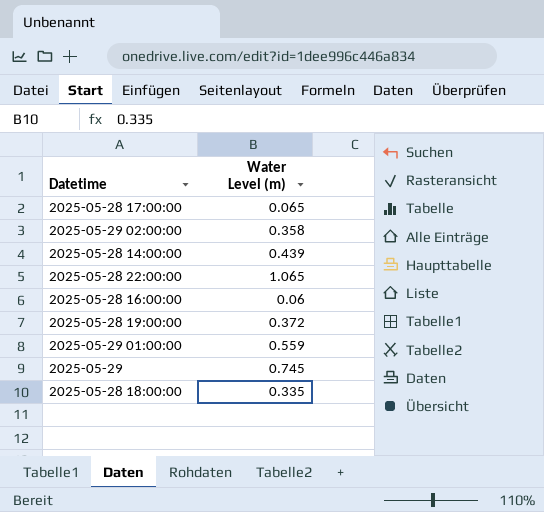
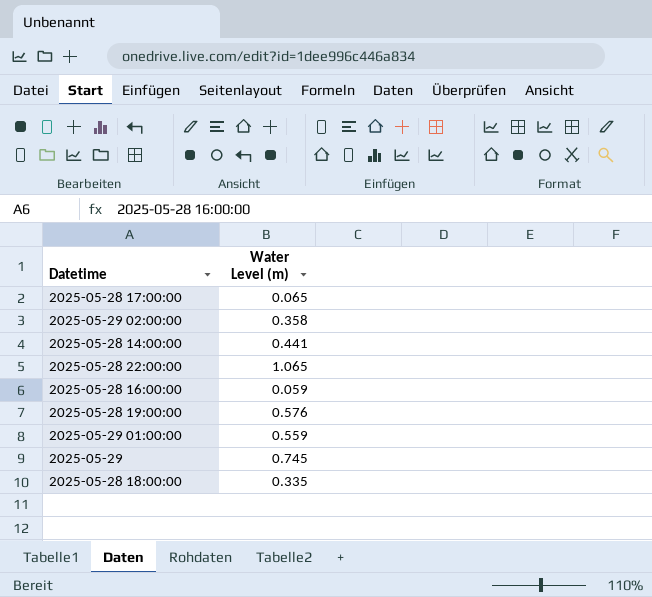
2025-05-28 14:00:00 | Water Level (m): 0.439 -> 0.441
2025-05-28 16:00:00 | Water Level (m): 0.06 -> 0.059
2025-05-28 19:00:00 | Water Level (m): 0.372 -> 0.576

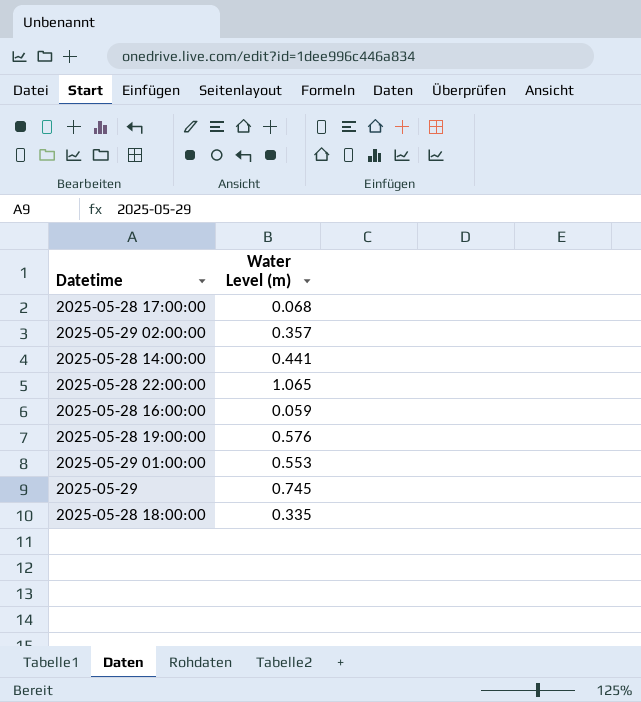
2025-05-28 17:00:00 | Water Level (m): 0.065 -> 0.068
2025-05-29 02:00:00 | Water Level (m): 0.358 -> 0.357
2025-05-29 01:00:00 | Water Level (m): 0.559 -> 0.553

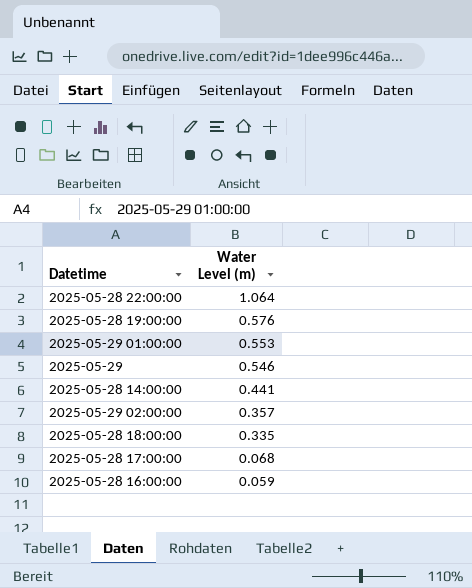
row order: none -> Water Level (m) descending
2025-05-28 22:00:00 | Water Level (m): 1.065 -> 1.064
2025-05-29 | Water Level (m): 0.745 -> 0.546

